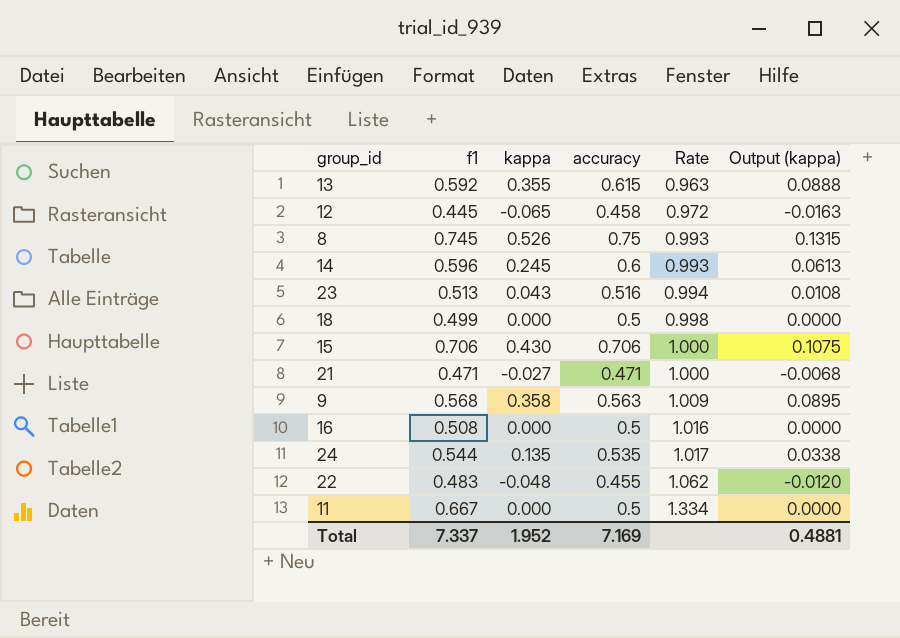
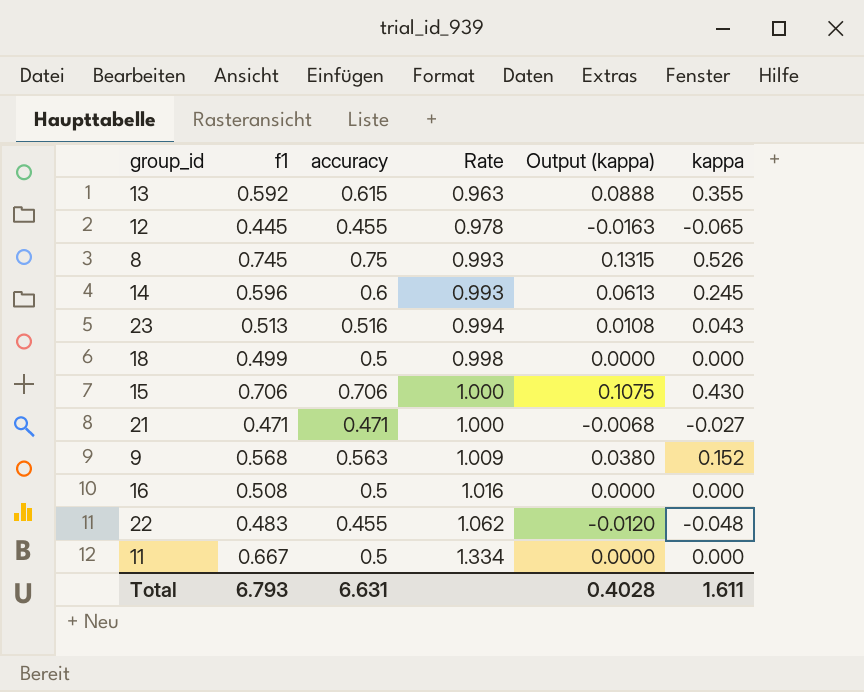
column kappa | position: 3 -> 6
row 24: 0.544 | 0.135 | 0.535 | 1.017 | 0.0338 -> none
12 | accuracy: 0.458 -> 0.455
12 | Rate: 0.972 -> 0.978
9 | Output (kappa): 0.0895 -> 0.0380
9 | kappa: 0.358 -> 0.152
Total | f1: 7.337 -> 6.793
Total | accuracy: 7.169 -> 6.631
Total | Output (kappa): 0.4881 -> 0.4028
Total | kappa: 1.952 -> 1.611

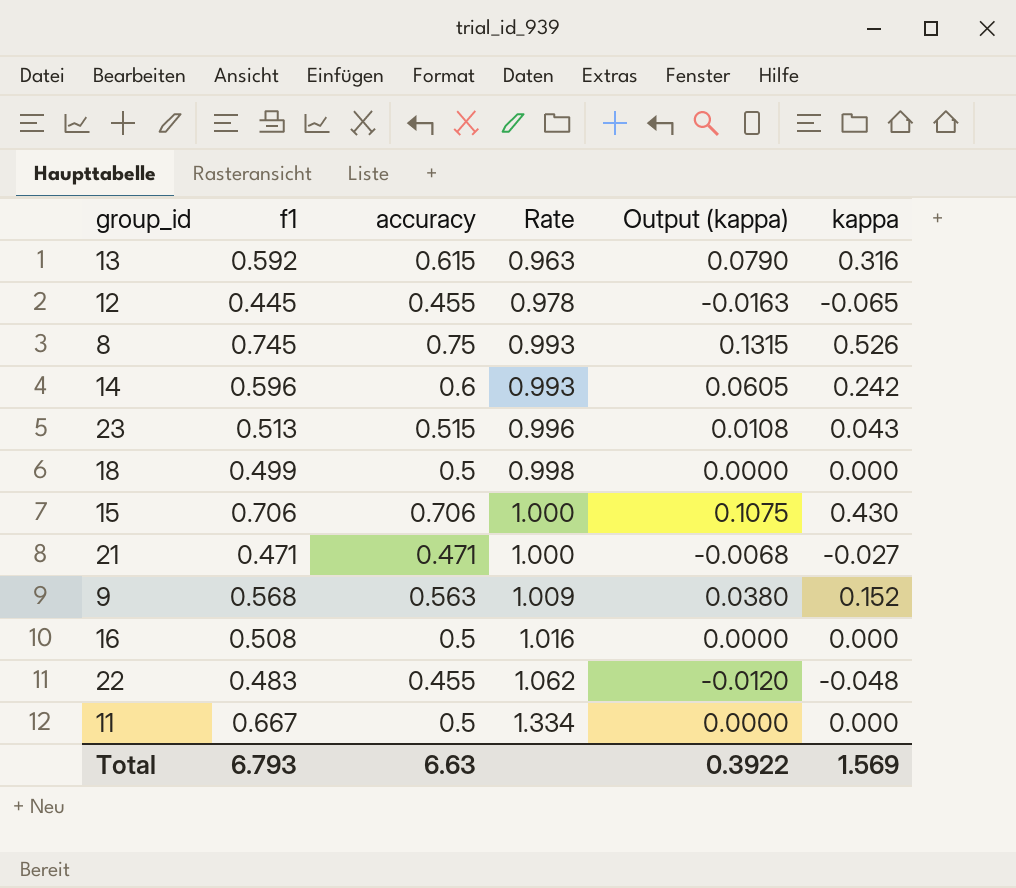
13 | Output (kappa): 0.0888 -> 0.0790
13 | kappa: 0.355 -> 0.316
14 | Output (kappa): 0.0613 -> 0.0605
14 | kappa: 0.245 -> 0.242
23 | accuracy: 0.516 -> 0.515
23 | Rate: 0.994 -> 0.996
Total | accuracy: 6.631 -> 6.63
Total | Output (kappa): 0.4028 -> 0.3922
Total | kappa: 1.611 -> 1.569

